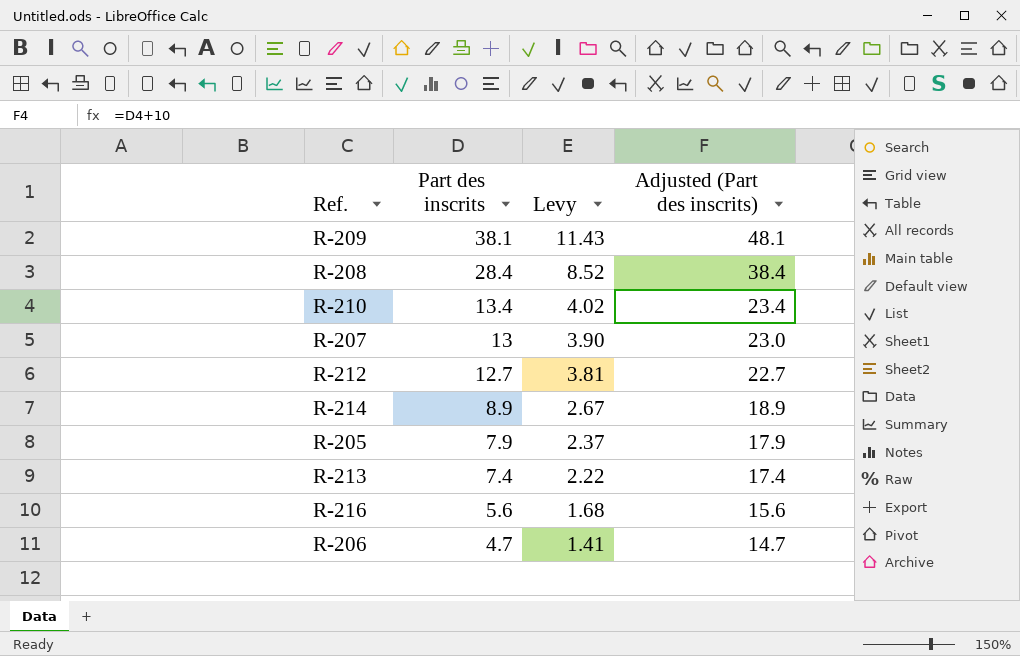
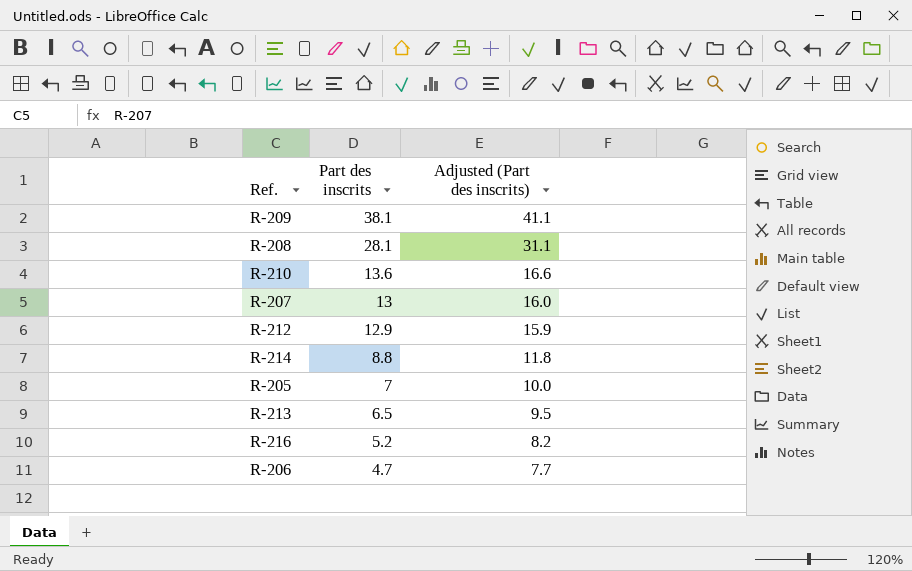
column Levy | formula: [Part des inscrits] * 0.3 -> none
column Adjusted (Part des inscrits) | formula: [Part des inscrits] + 10 -> [Part des inscrits] + 3
R-208 | Part des inscrits: 28.4 -> 28.1
R-210 | Part des inscrits: 13.4 -> 13.6
R-212 | Part des inscrits: 12.7 -> 12.9
R-214 | Part des inscrits: 8.9 -> 8.8
R-205 | Part des inscrits: 7.9 -> 7
R-213 | Part des inscrits: 7.4 -> 6.5
R-216 | Part des inscrits: 5.6 -> 5.2

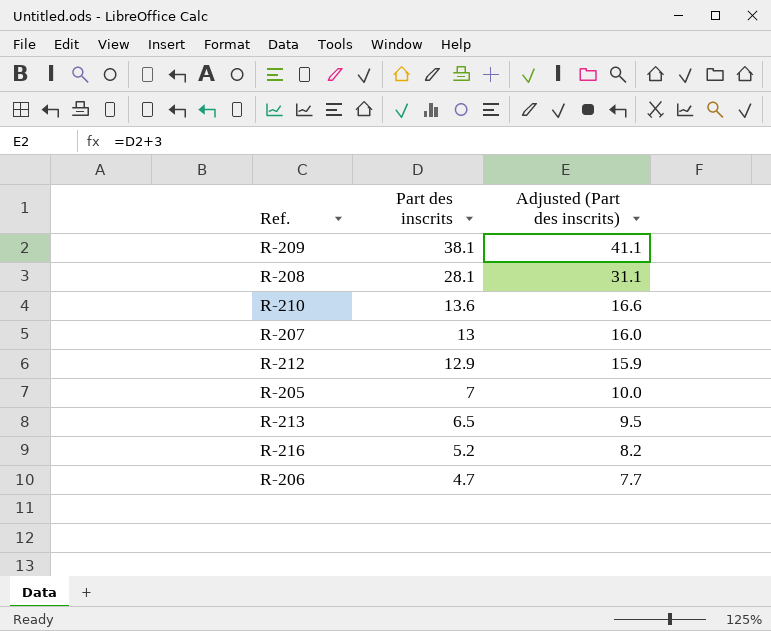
row R-214: 8.8 | 11.8 -> none

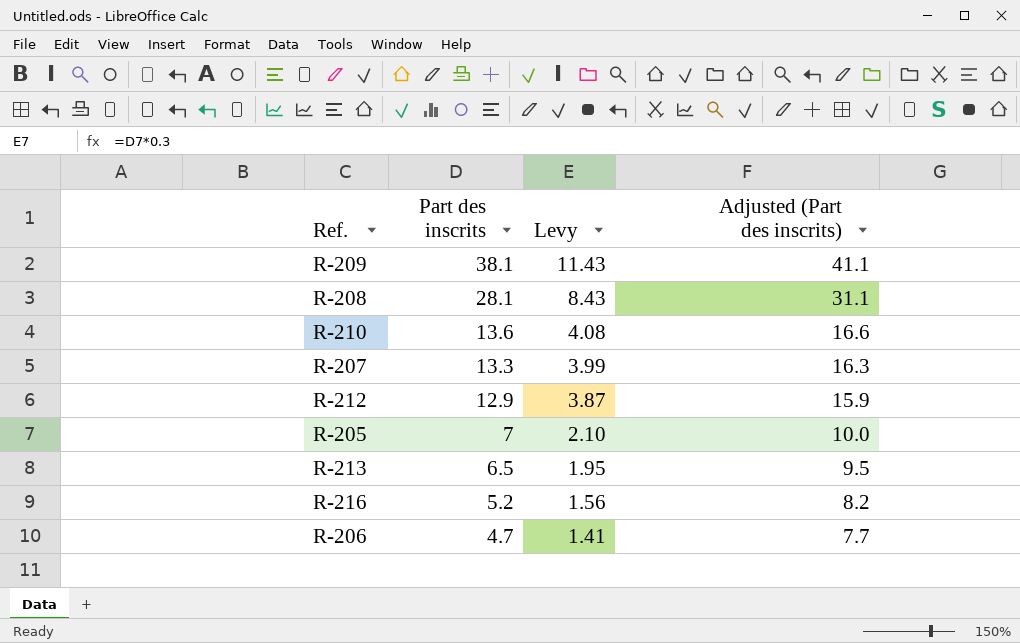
column Levy | formula: none -> [Part des inscrits] * 0.3
R-207 | Part des inscrits: 13 -> 13.3
R-207 | Adjusted (Part des inscrits): 16.0 -> 16.3

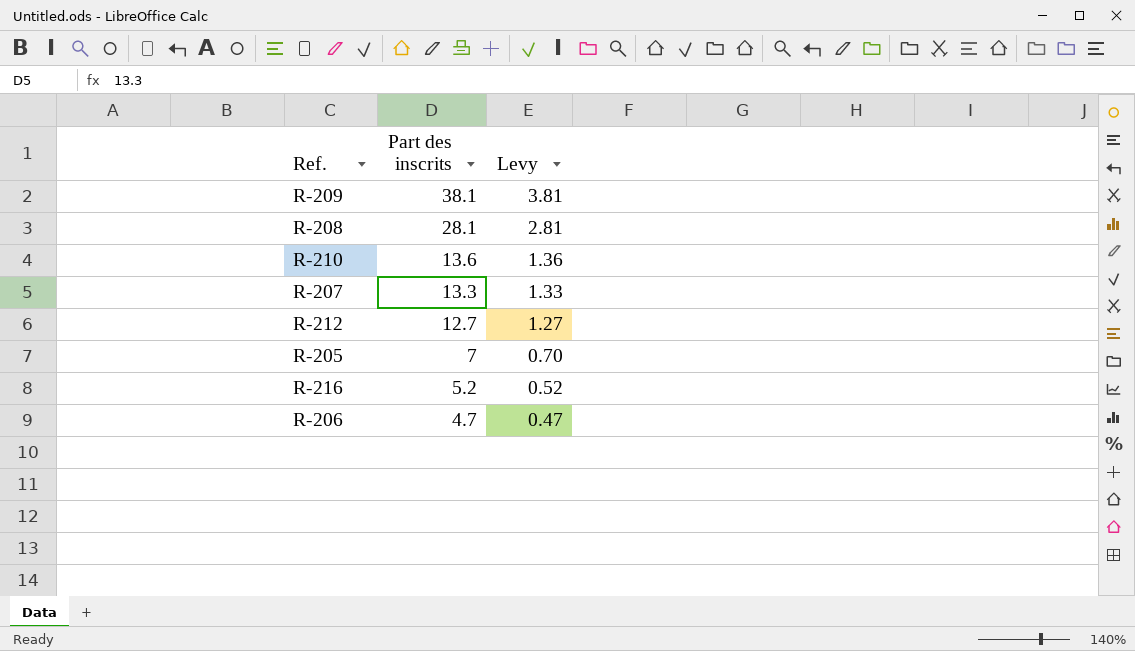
column Adjusted (Part des inscrits) | formula: [Part des inscrits] + 3 -> none
column Levy | formula: [Part des inscrits] * 0.3 -> [Part des inscrits] * 0.1
row R-213: 6.5 | 1.95 | 9.5 -> none
R-212 | Part des inscrits: 12.9 -> 12.7

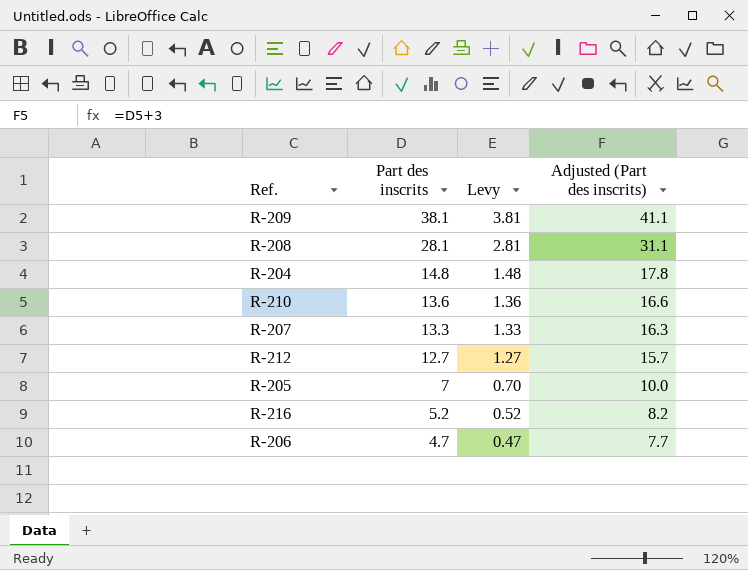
column Adjusted (Part des inscrits) | formula: none -> [Part des inscrits] + 3
row R-204: none -> 14.8 | 1.48 | 17.8

